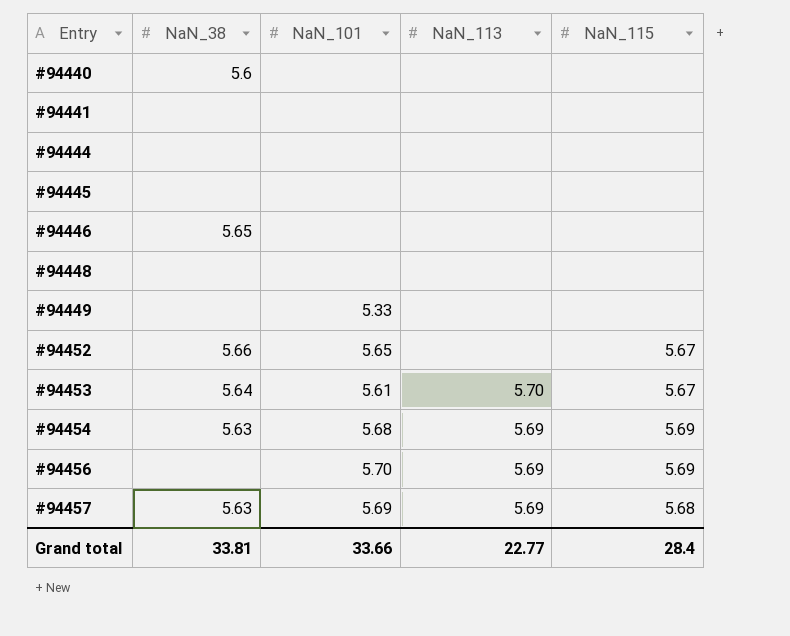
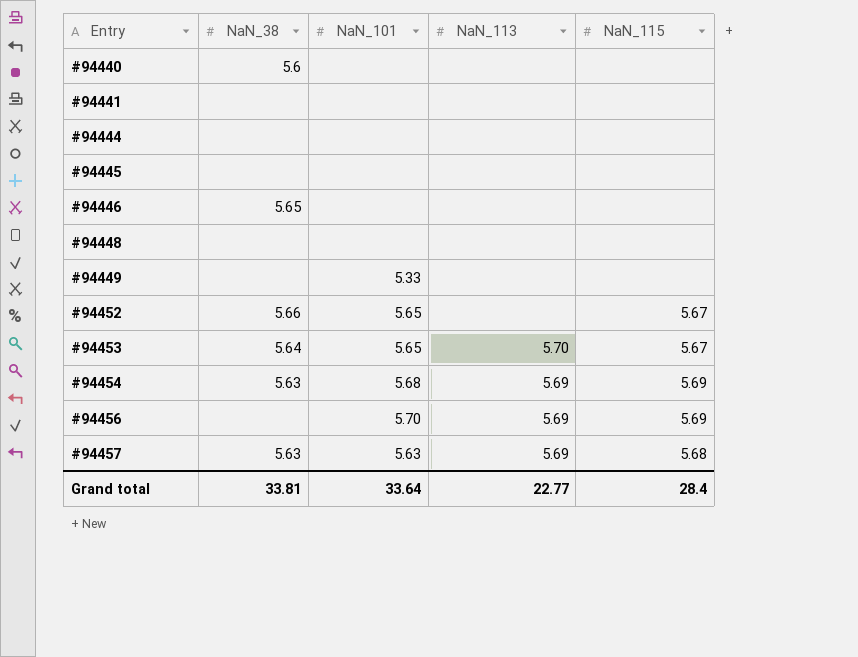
#94453 | NaN_101: 5.61 -> 5.65
#94457 | NaN_101: 5.69 -> 5.63
Grand total | NaN_101: 33.66 -> 33.64

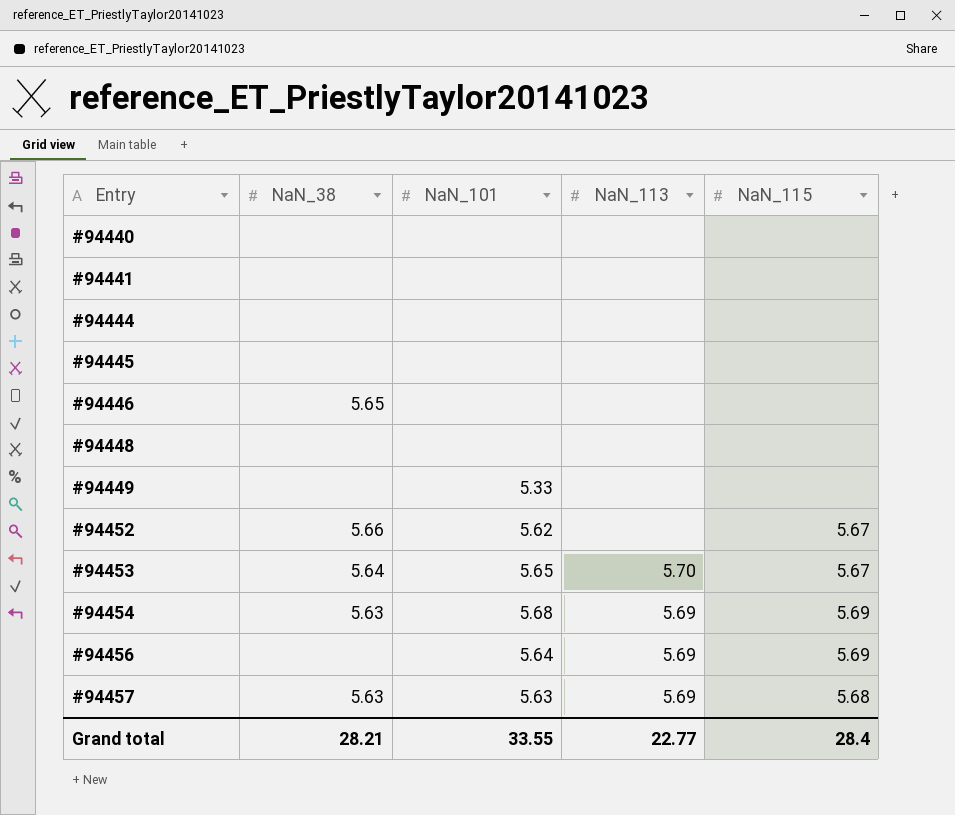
#94440 | NaN_38: 5.6 -> none
#94452 | NaN_101: 5.65 -> 5.62
#94456 | NaN_101: 5.70 -> 5.64
Grand total | NaN_38: 33.81 -> 28.21
Grand total | NaN_101: 33.64 -> 33.55

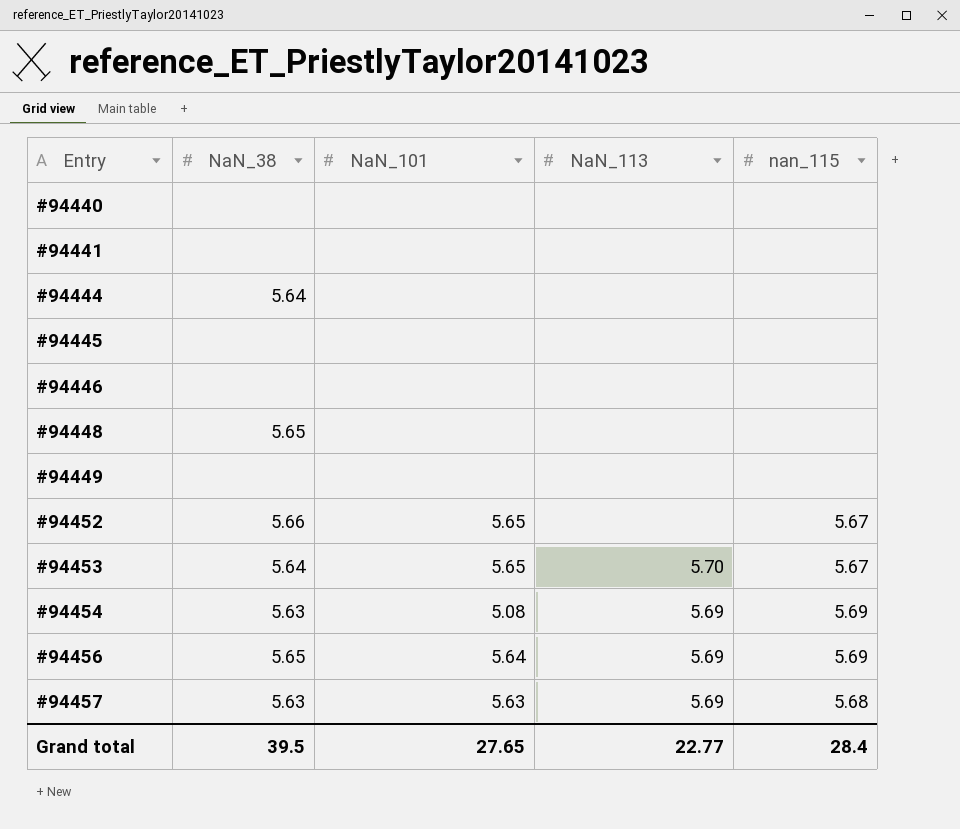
column name: NaN_115 -> nan_115
#94444 | NaN_38: none -> 5.64
#94446 | NaN_38: 5.65 -> none
#94448 | NaN_38: none -> 5.65
#94449 | NaN_101: 5.33 -> none
#94452 | NaN_101: 5.62 -> 5.65
#94454 | NaN_101: 5.68 -> 5.08
#94456 | NaN_38: none -> 5.65
Grand total | NaN_38: 28.21 -> 39.5
Grand total | NaN_101: 33.55 -> 27.65

